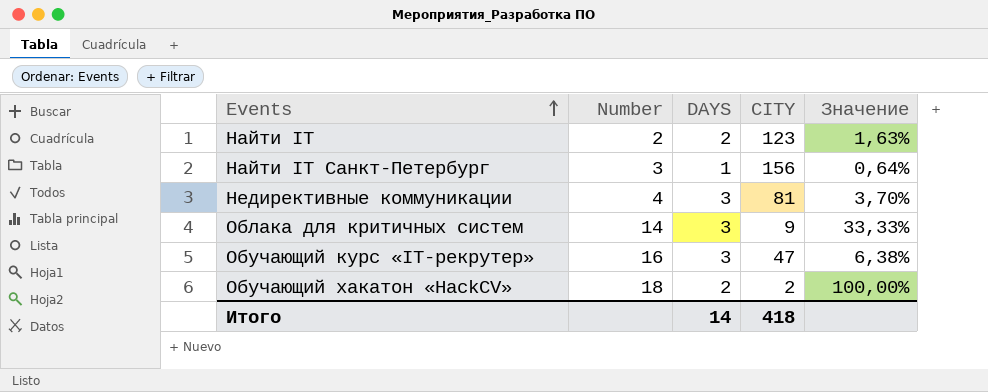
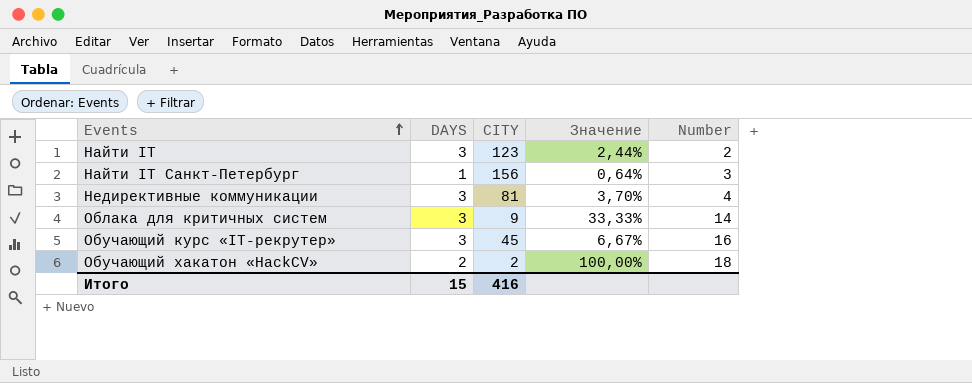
column Number | position: 2 -> 5
Найти IT | DAYS: 2 -> 3
Найти IT | Значение: 1,63% -> 2,44%
Обучающий курс «IT-рекрутер» | CITY: 47 -> 45
Обучающий курс «IT-рекрутер» | Значение: 6,38% -> 6,67%
Итого | DAYS: 14 -> 15
Итого | CITY: 418 -> 416

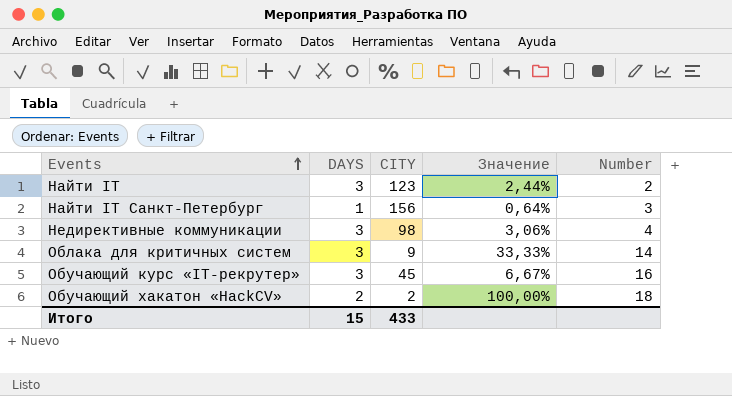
Недирективные коммуникации | CITY: 81 -> 98
Недирективные коммуникации | Значение: 3,70% -> 3,06%
Итого | CITY: 416 -> 433

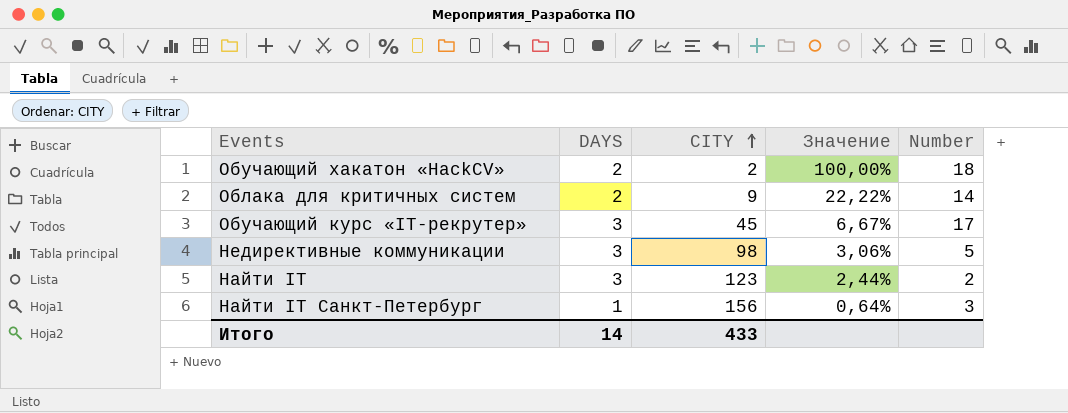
row order: Events ascending -> CITY ascending
Облака для критичных систем | DAYS: 3 -> 2
Облака для критичных систем | Значение: 33,33% -> 22,22%
Обучающий курс «IT-рекрутер» | Number: 16 -> 17
Недирективные коммуникации | Number: 4 -> 5
Итого | DAYS: 15 -> 14

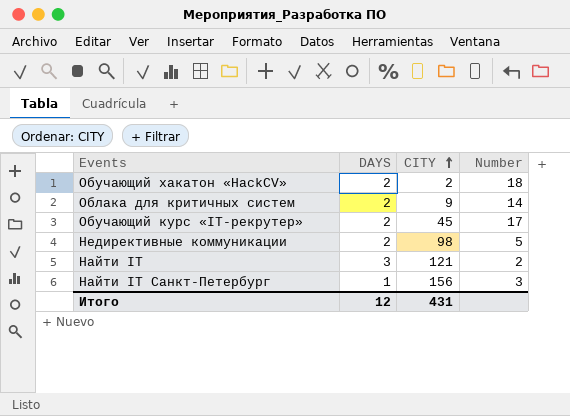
column Значение | formula: [DAYS] / [CITY] -> none
Обучающий курс «IT-рекрутер» | DAYS: 3 -> 2
Недирективные коммуникации | DAYS: 3 -> 2
Найти IT | CITY: 123 -> 121
Итого | DAYS: 14 -> 12
Итого | CITY: 433 -> 431

